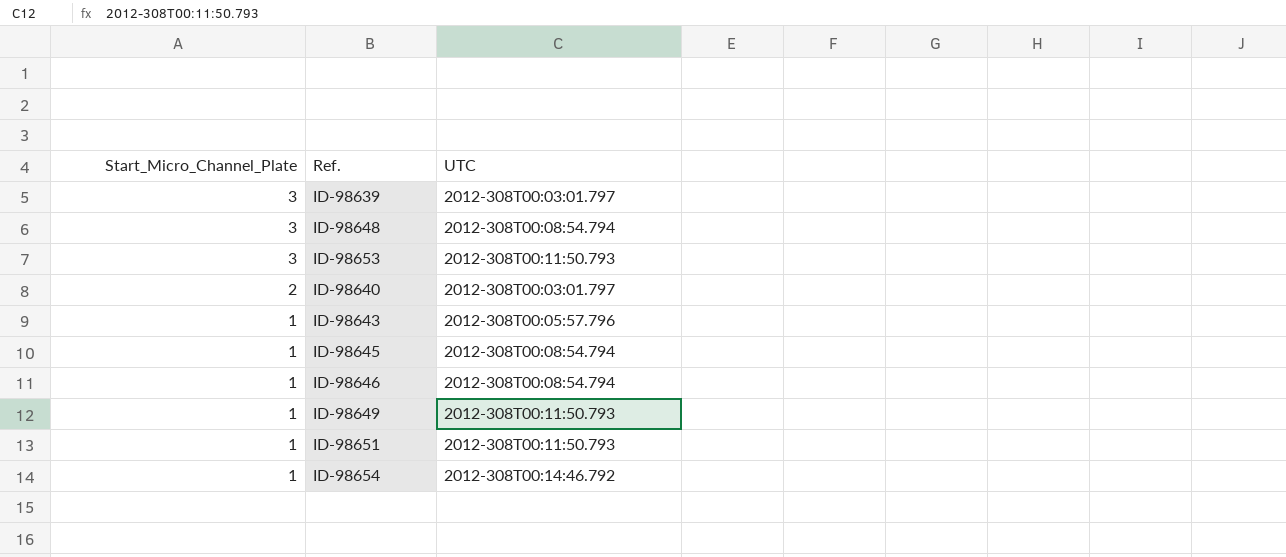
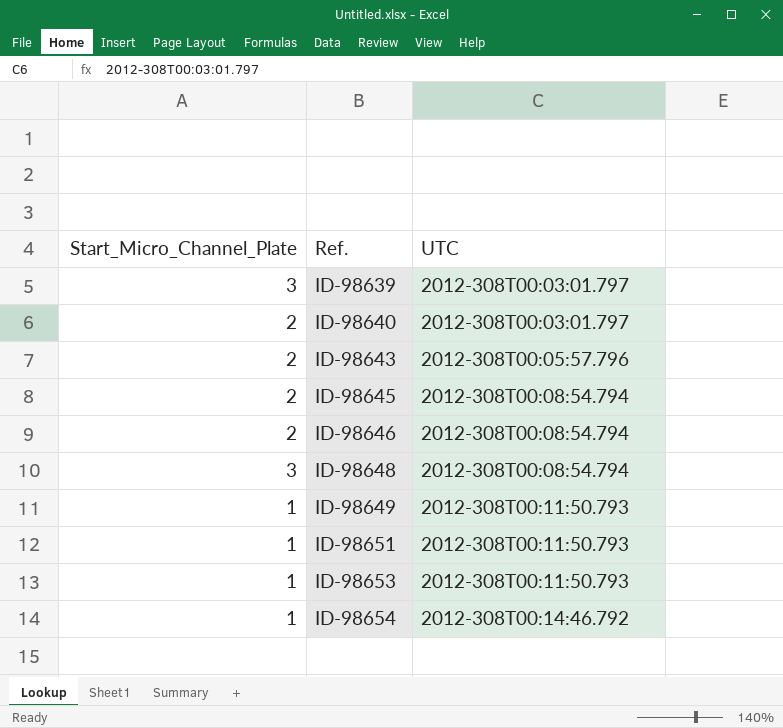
row order: Start_Micro_Channel_Plate descending -> Ref. ascending
ID-98643 | Start_Micro_Channel_Plate: 1 -> 2
ID-98645 | Start_Micro_Channel_Plate: 1 -> 2
ID-98646 | Start_Micro_Channel_Plate: 1 -> 2
ID-98653 | Start_Micro_Channel_Plate: 3 -> 1

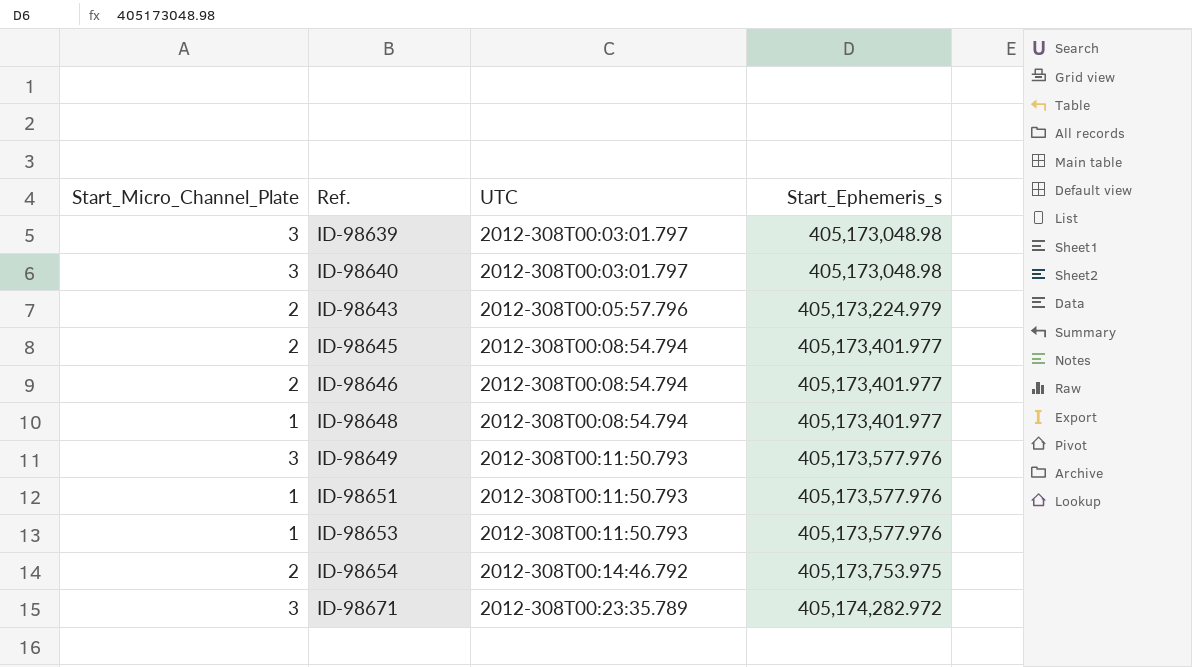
column Start_Ephemeris_s | position: none -> 4
ID-98640 | Start_Micro_Channel_Plate: 2 -> 3
ID-98648 | Start_Micro_Channel_Plate: 3 -> 1
ID-98649 | Start_Micro_Channel_Plate: 1 -> 3
ID-98654 | Start_Micro_Channel_Plate: 1 -> 2
row ID-98671: none -> 3 | 2012-308T00:23:35.789 | 405,174,282.972

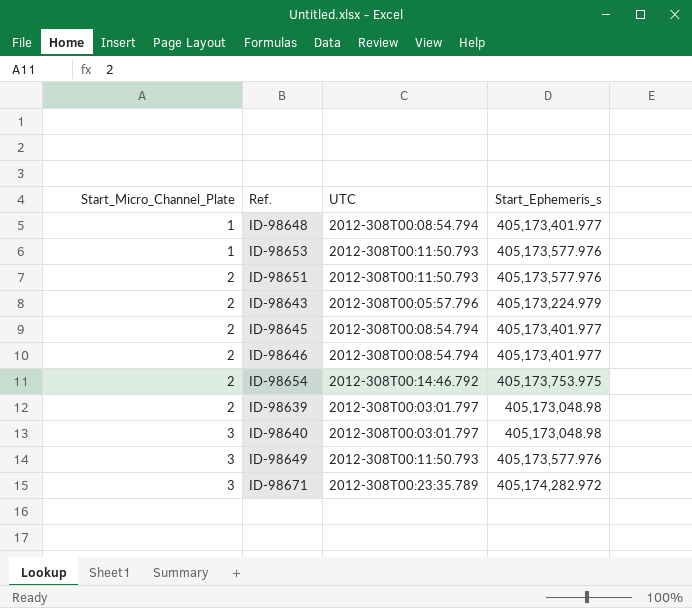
row order: Ref. ascending -> Start_Micro_Channel_Plate ascending
ID-98651 | Start_Micro_Channel_Plate: 1 -> 2
ID-98639 | Start_Micro_Channel_Plate: 3 -> 2

